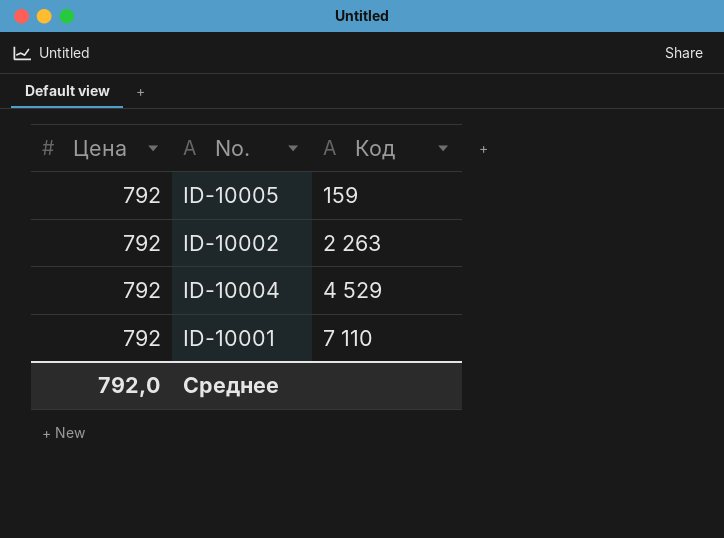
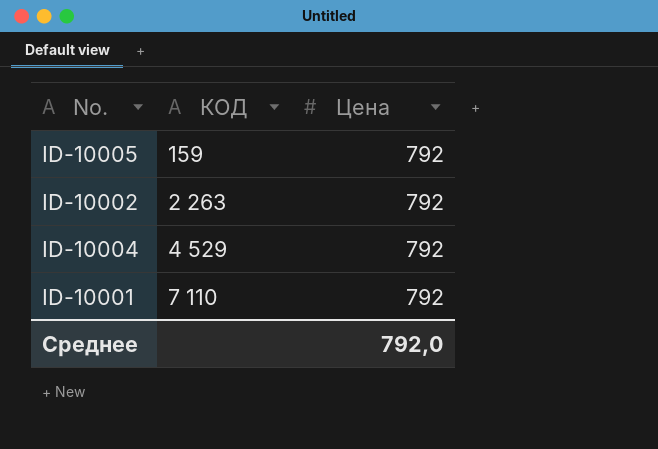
column name: Код -> КОД
column Цена | position: 1 -> 3

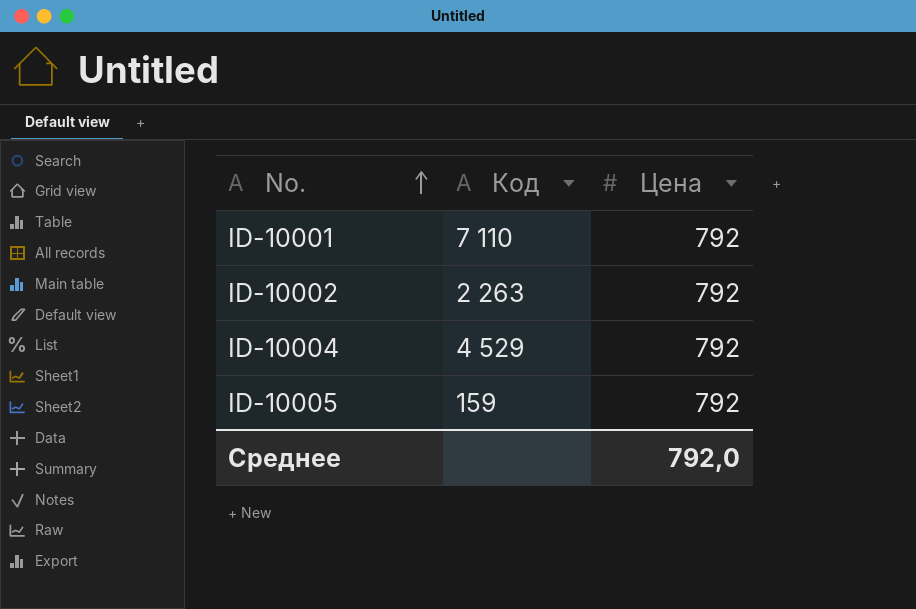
row order: none -> No. ascending
column name: КОД -> Код

